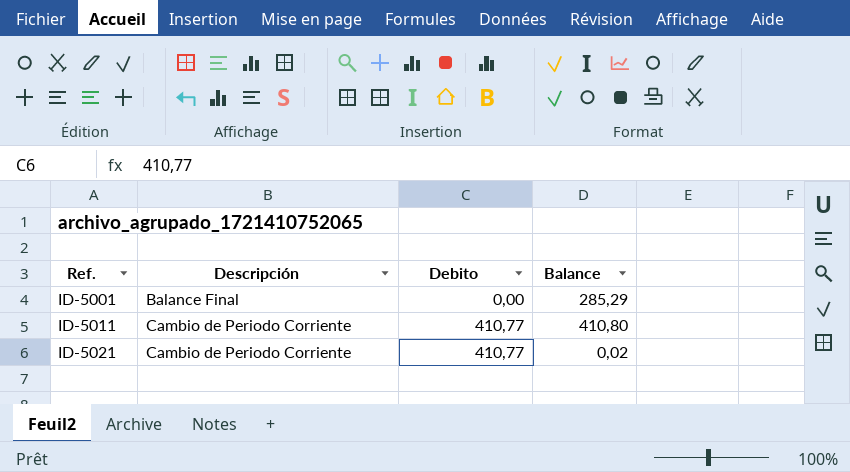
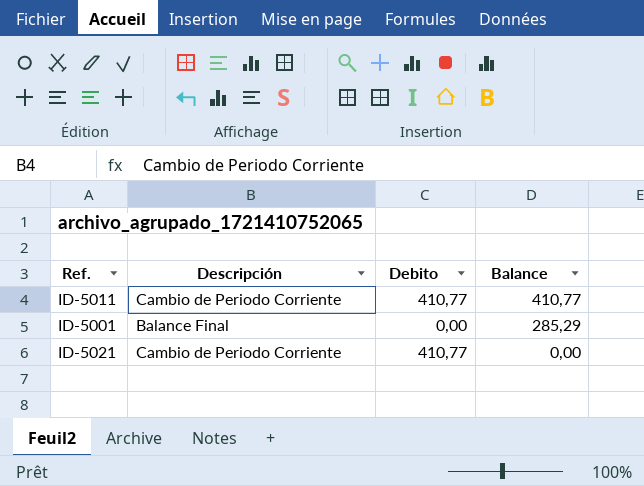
row order: Ref. ascending -> Balance descending
ID-5011 | Balance: 410,80 -> 410,77
ID-5021 | Balance: 0,02 -> 0,00

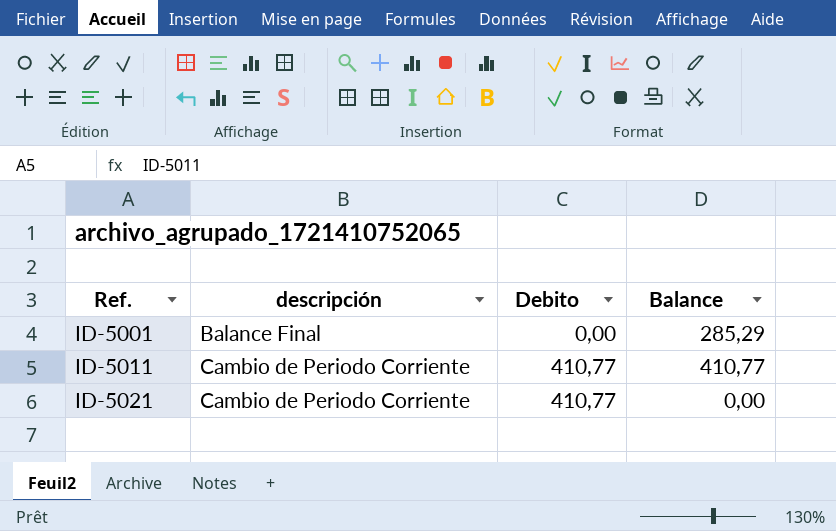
row order: Balance descending -> Ref. ascending
column name: Descripción -> descripción

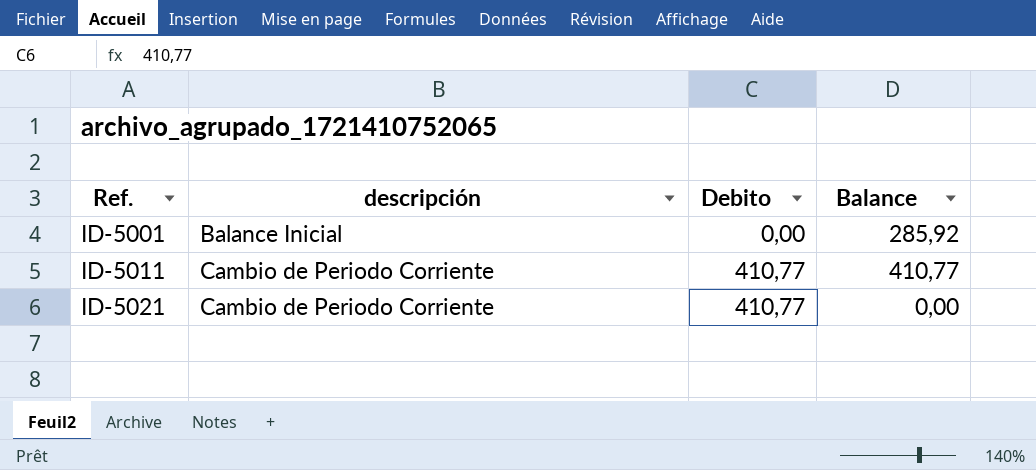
ID-5001 | descripción: Balance Final -> Balance Inicial
ID-5001 | Balance: 285,29 -> 285,92

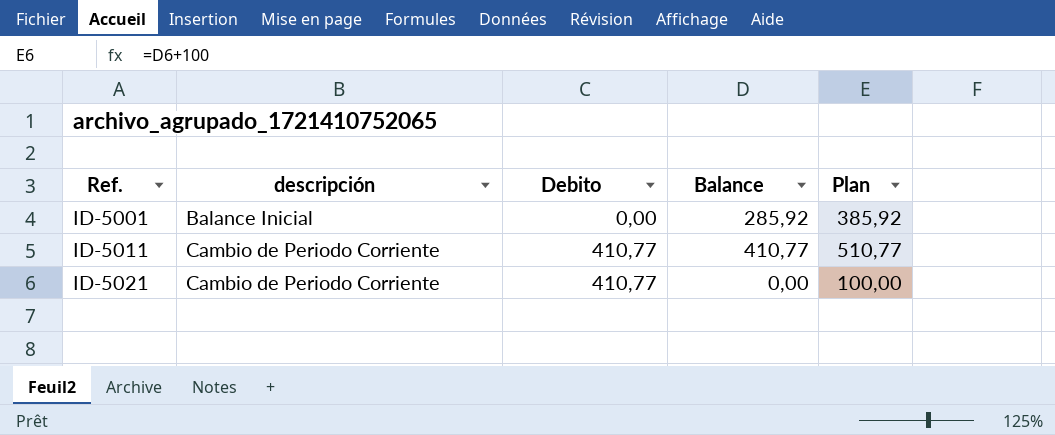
column Plan | formula: none -> [Balance] + 100

